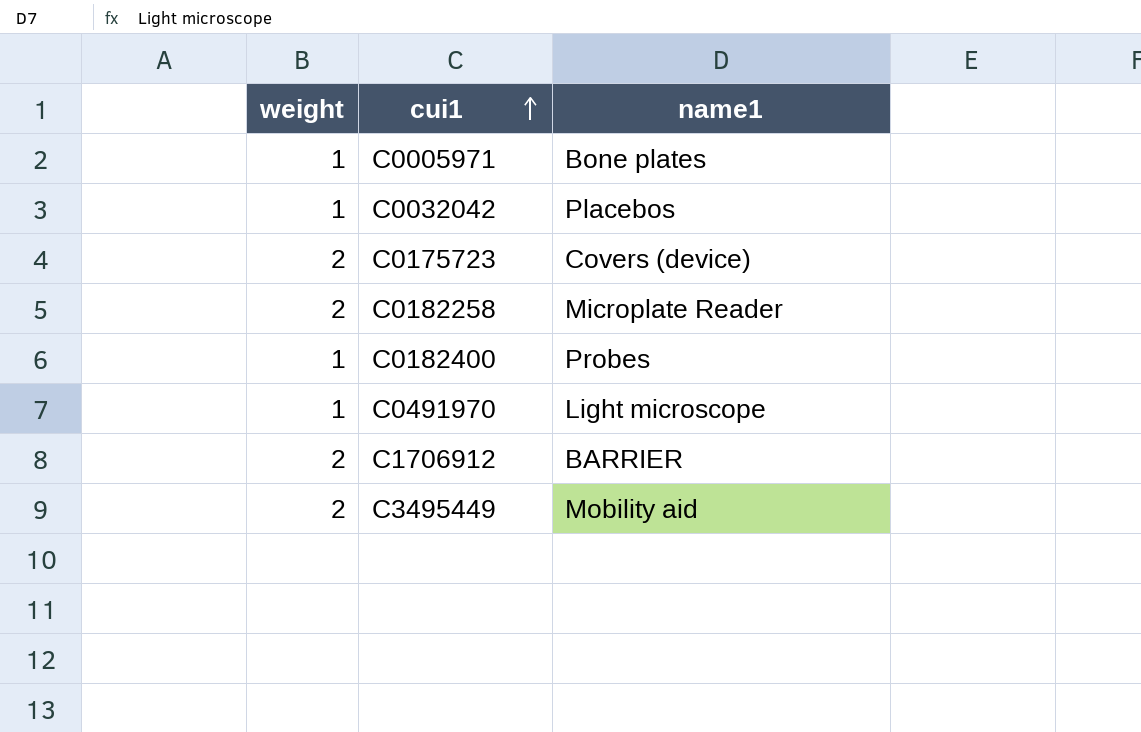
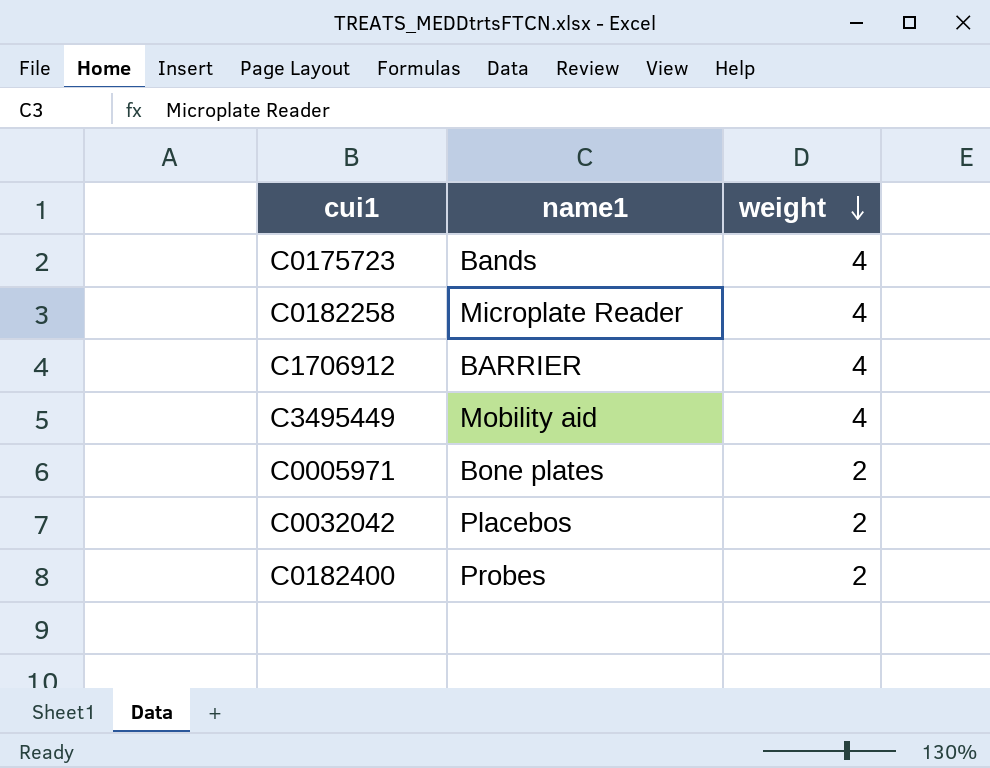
row order: cui1 ascending -> weight descending
column weight | position: 1 -> 3
row C0491970: 1 | Light microscope -> none
C0175723 | name1: Covers (device) -> Bands
C0175723 | weight: 2 -> 4
C0182258 | weight: 2 -> 4
C1706912 | weight: 2 -> 4
C3495449 | weight: 2 -> 4
C0005971 | weight: 1 -> 2
C0032042 | weight: 1 -> 2
C0182400 | weight: 1 -> 2

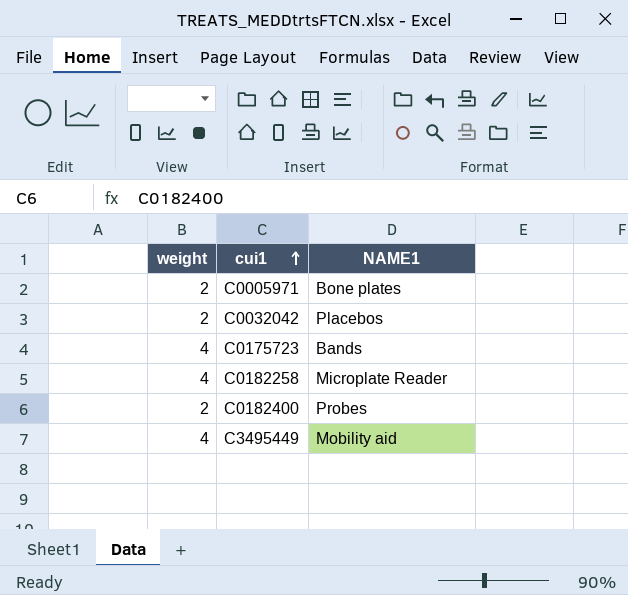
row order: weight descending -> cui1 ascending
column weight | position: 3 -> 1
column name: name1 -> NAME1
row C1706912: BARRIER | 4 -> none

